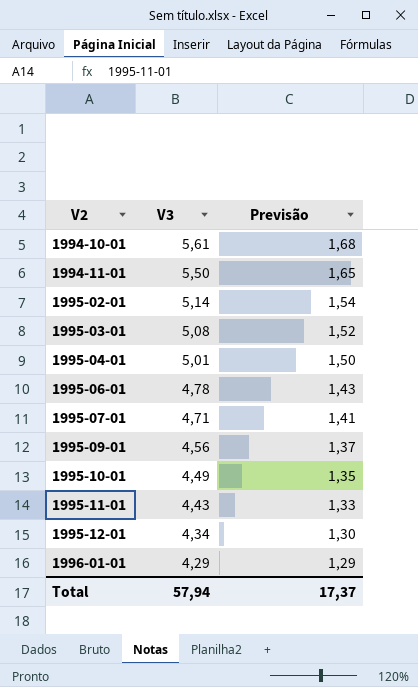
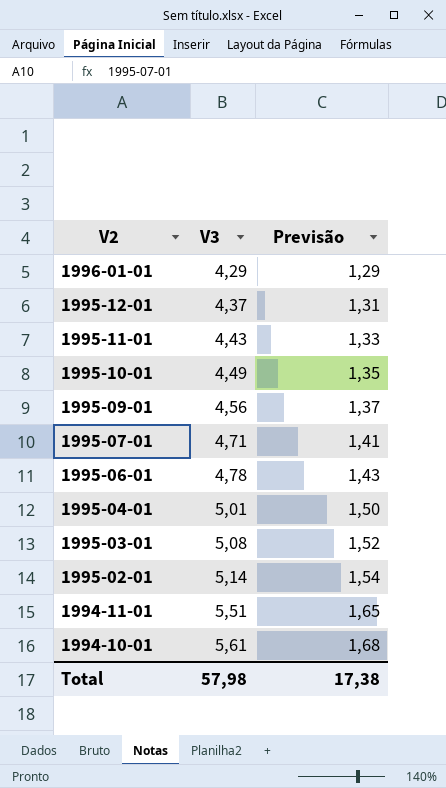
row order: V2 ascending -> V2 descending
1995-12-01 | V3: 4,34 -> 4,37
1995-12-01 | Previsão: 1,30 -> 1,31
1994-11-01 | V3: 5,50 -> 5,51
Total | V3: 57,94 -> 57,98
Total | Previsão: 17,37 -> 17,38

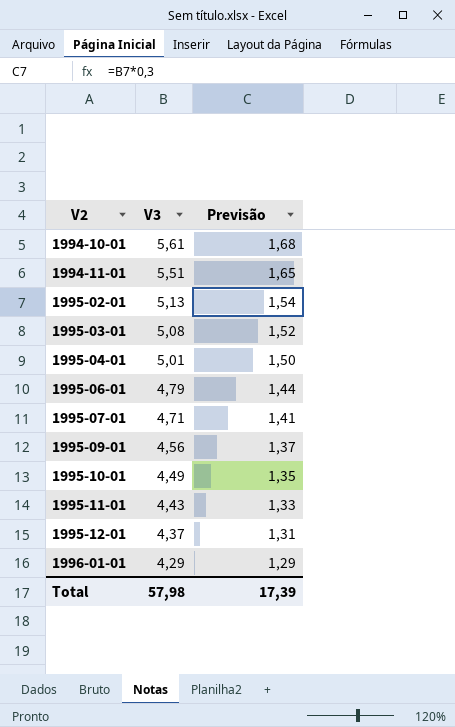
row order: V2 descending -> V2 ascending
1995-02-01 | V3: 5,14 -> 5,13
1995-06-01 | V3: 4,78 -> 4,79
1995-06-01 | Previsão: 1,43 -> 1,44
Total | Previsão: 17,38 -> 17,39

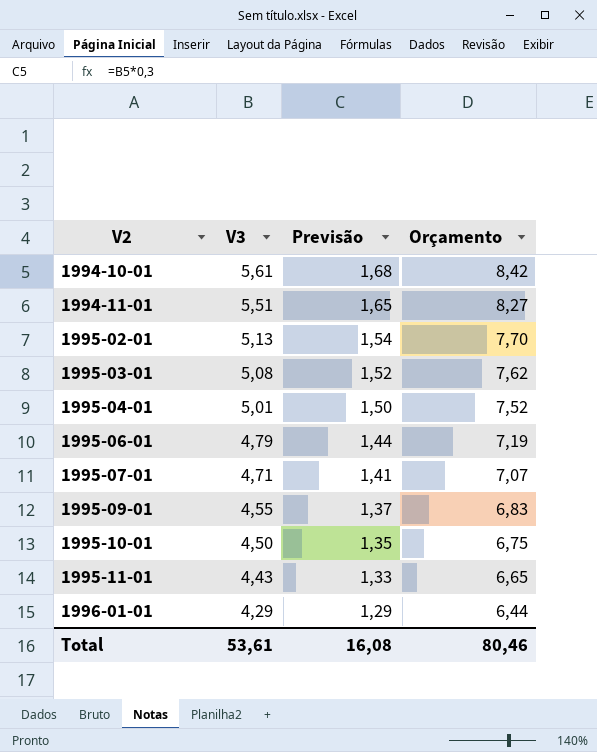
column Orçamento | formula: none -> [V3] * 1,5
row 1995-12-01: 4,37 | 1,31 -> none
1995-09-01 | V3: 4,56 -> 4,55
1995-10-01 | V3: 4,49 -> 4,50
Total | V3: 57,98 -> 53,61
Total | Previsão: 17,39 -> 16,08

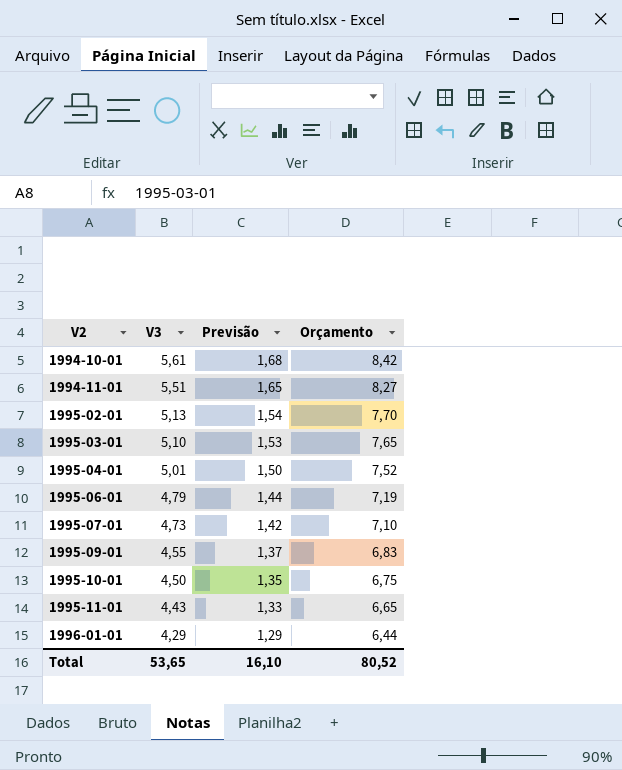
1995-03-01 | V3: 5,08 -> 5,10
1995-03-01 | Previsão: 1,52 -> 1,53
1995-03-01 | Orçamento: 7,62 -> 7,65
1995-07-01 | V3: 4,71 -> 4,73
1995-07-01 | Previsão: 1,41 -> 1,42
1995-07-01 | Orçamento: 7,07 -> 7,10
Total | V3: 53,61 -> 53,65
Total | Previsão: 16,08 -> 16,10
Total | Orçamento: 80,46 -> 80,52

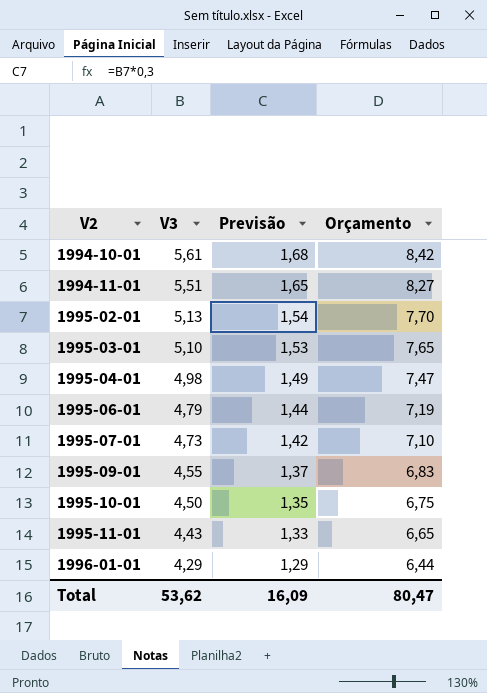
1995-04-01 | V3: 5,01 -> 4,98
1995-04-01 | Previsão: 1,50 -> 1,49
1995-04-01 | Orçamento: 7,52 -> 7,47
Total | V3: 53,65 -> 53,62
Total | Previsão: 16,10 -> 16,09
Total | Orçamento: 80,52 -> 80,47

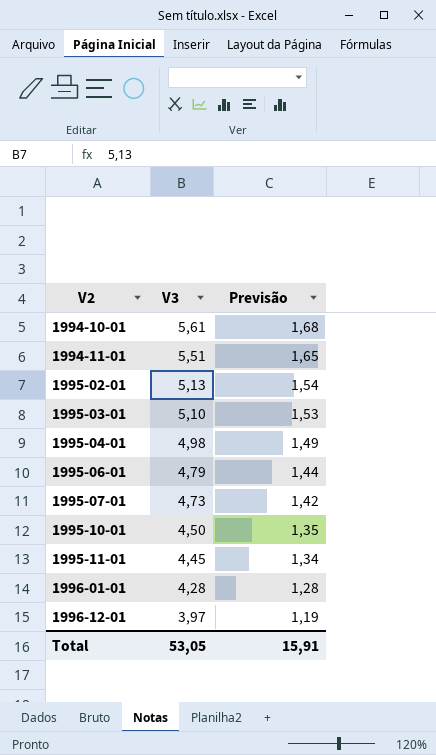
column Orçamento | formula: [V3] * 1,5 -> none
row 1995-09-01: 4,55 | 1,37 | 6,83 -> none
1995-11-01 | V3: 4,43 -> 4,45
1995-11-01 | Previsão: 1,33 -> 1,34
1996-01-01 | V3: 4,29 -> 4,28
1996-01-01 | Previsão: 1,29 -> 1,28
row 1996-12-01: none -> 3,97 | 1,19
Total | V3: 53,62 -> 53,05
Total | Previsão: 16,09 -> 15,91

